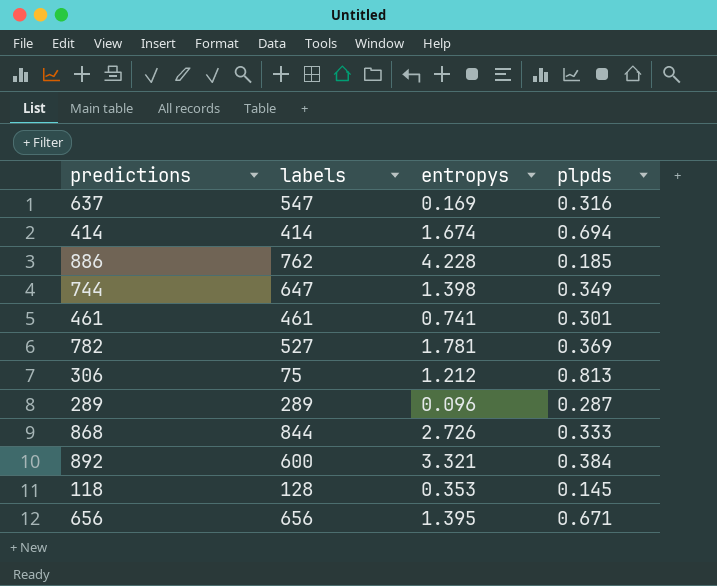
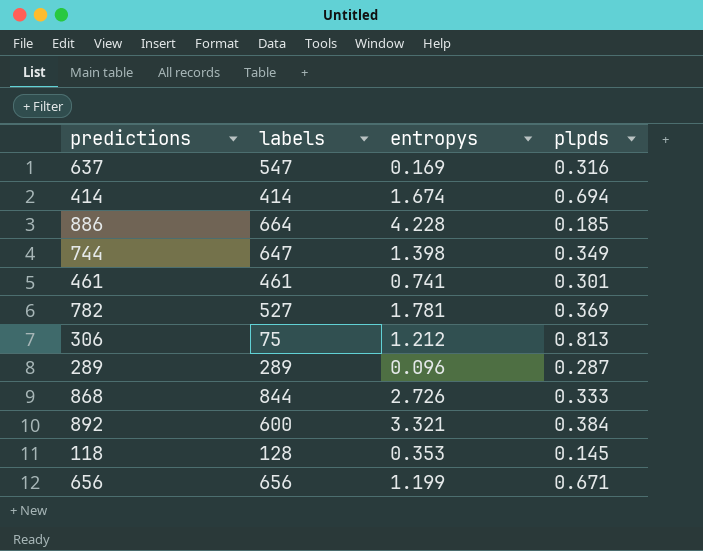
886 | labels: 762 -> 664
656 | entropys: 1.395 -> 1.199

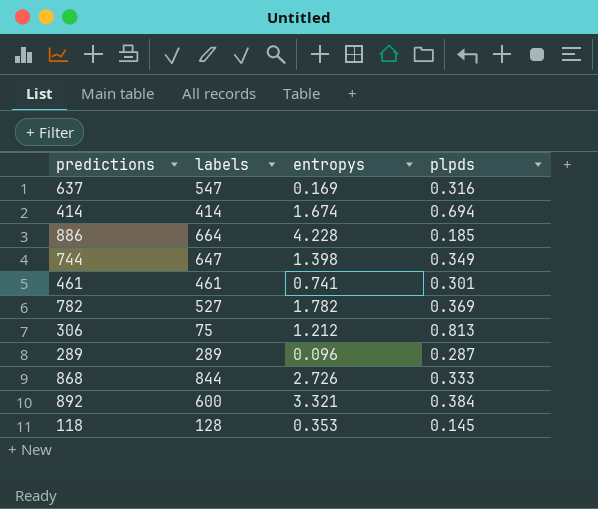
row 656: 656 | 1.199 | 0.671 -> none
782 | entropys: 1.781 -> 1.782

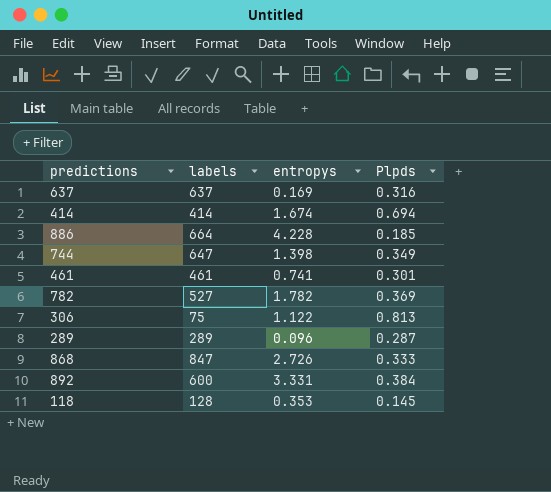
column name: plpds -> Plpds
637 | labels: 547 -> 637
306 | entropys: 1.212 -> 1.122
868 | labels: 844 -> 847
892 | entropys: 3.321 -> 3.331

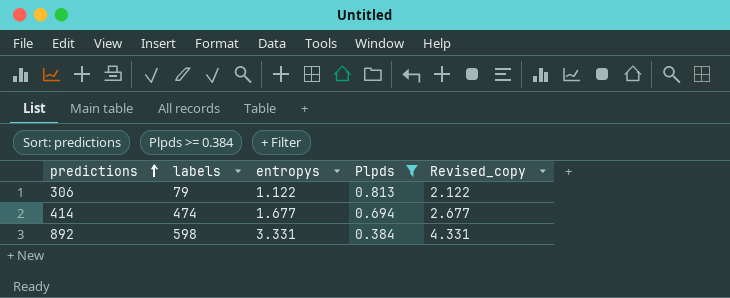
filter: none -> Plpds >= 0.384
row order: none -> predictions ascending
column Revised_copy | formula: none -> [entropys] + 1
306 | labels: 75 -> 79
414 | labels: 414 -> 474
414 | entropys: 1.674 -> 1.677
892 | labels: 600 -> 598

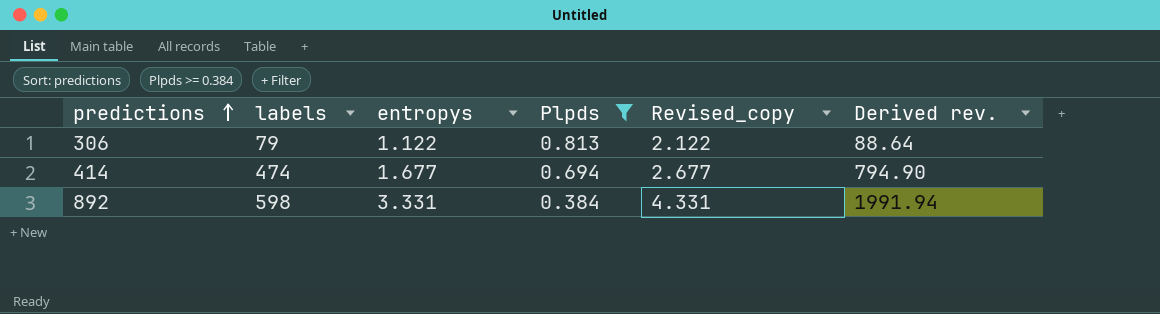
column Derived rev. | formula: none -> [labels] * [entropys]

